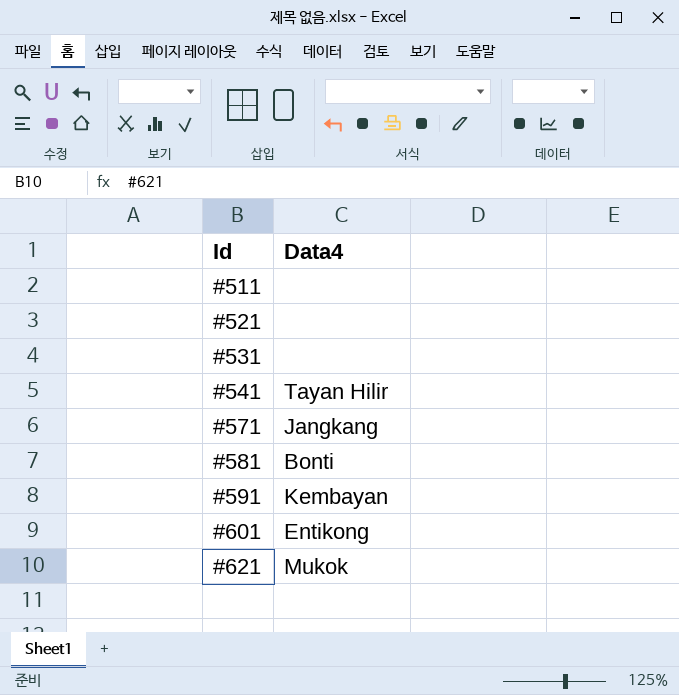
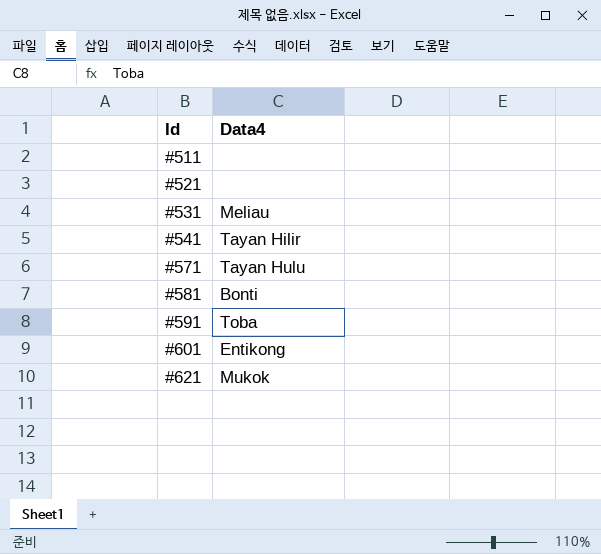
#531 | Data4: none -> Meliau
#571 | Data4: Jangkang -> Tayan Hulu
#591 | Data4: Kembayan -> Toba

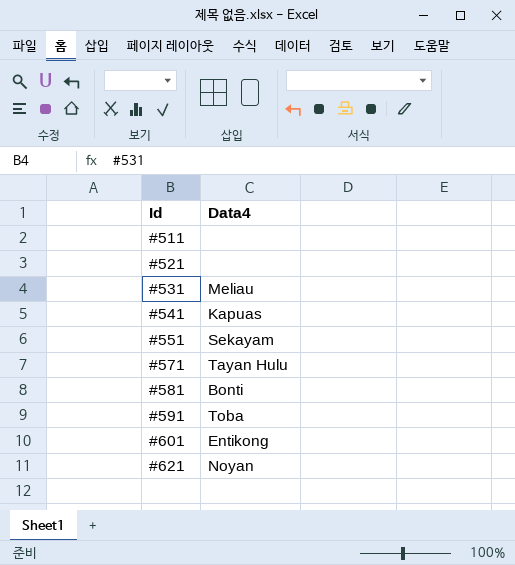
#541 | Data4: Tayan Hilir -> Kapuas
row #551: none -> Sekayam
#621 | Data4: Mukok -> Noyan

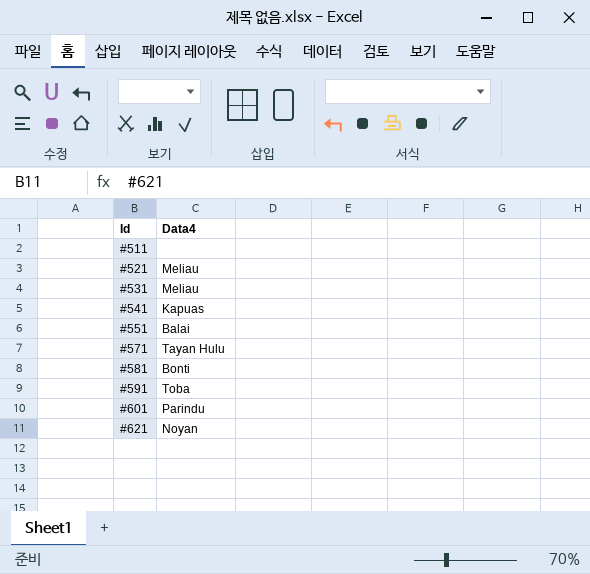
#521 | Data4: none -> Meliau
#551 | Data4: Sekayam -> Balai
#601 | Data4: Entikong -> Parindu

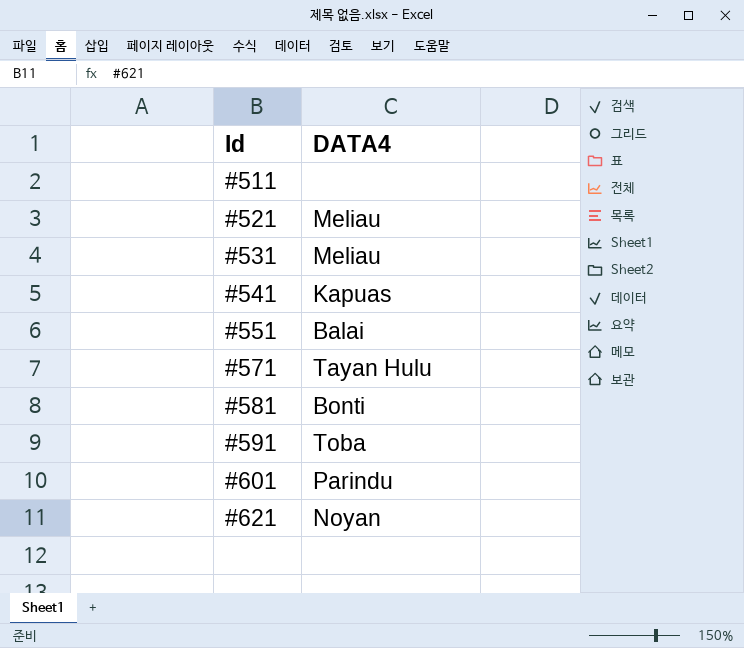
column name: Data4 -> DATA4

